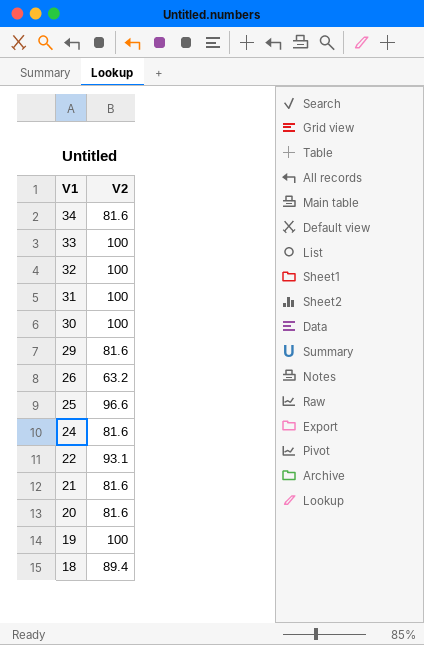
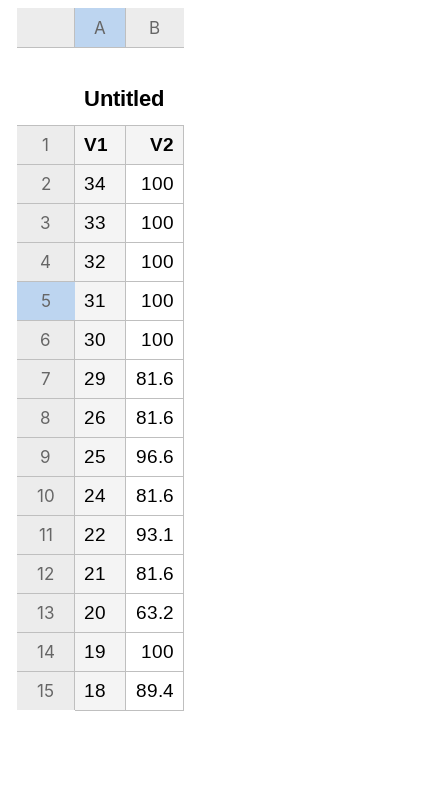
34 | V2: 81.6 -> 100
26 | V2: 63.2 -> 81.6
20 | V2: 81.6 -> 63.2

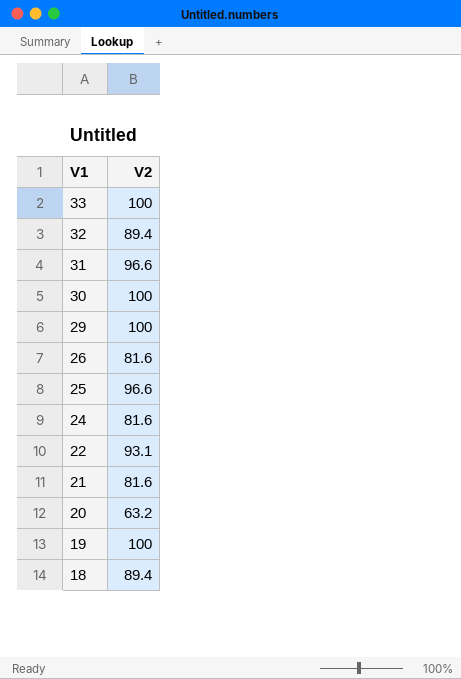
row 34: 100 -> none
32 | V2: 100 -> 89.4
31 | V2: 100 -> 96.6
29 | V2: 81.6 -> 100

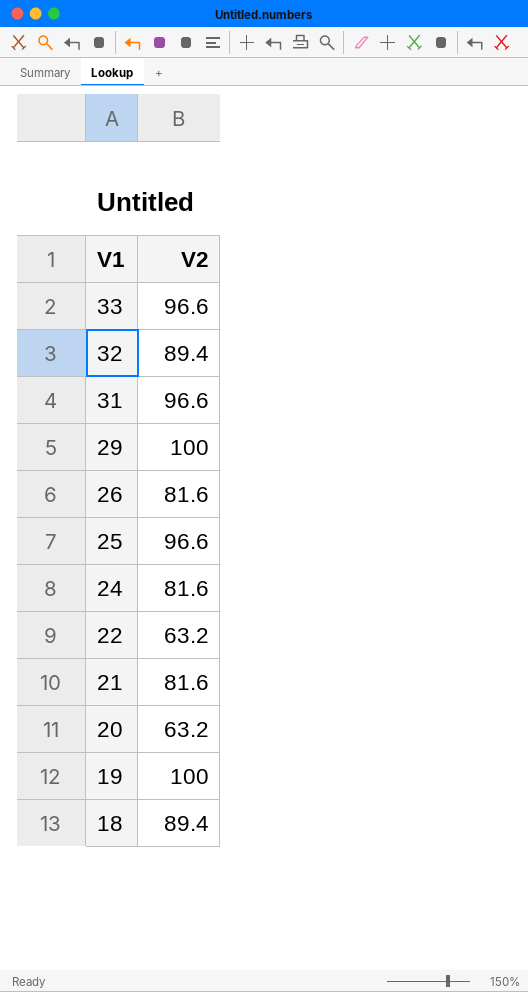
row 30: 100 -> none
33 | V2: 100 -> 96.6
22 | V2: 93.1 -> 63.2

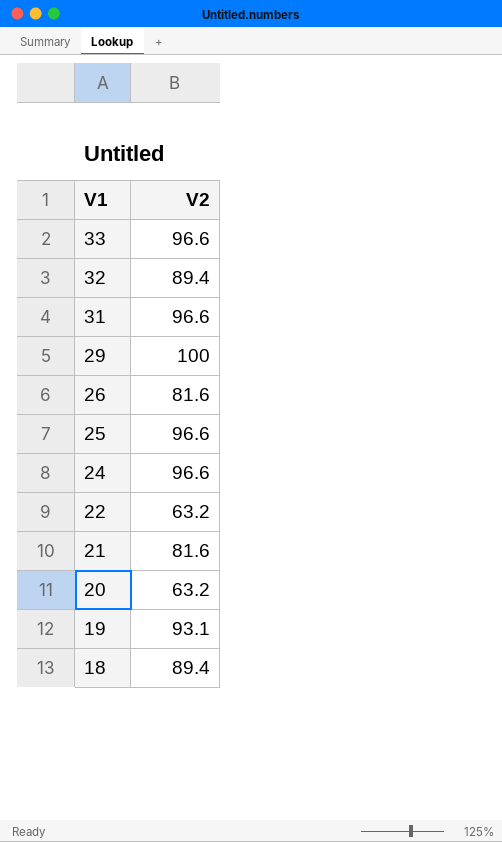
24 | V2: 81.6 -> 96.6
19 | V2: 100 -> 93.1

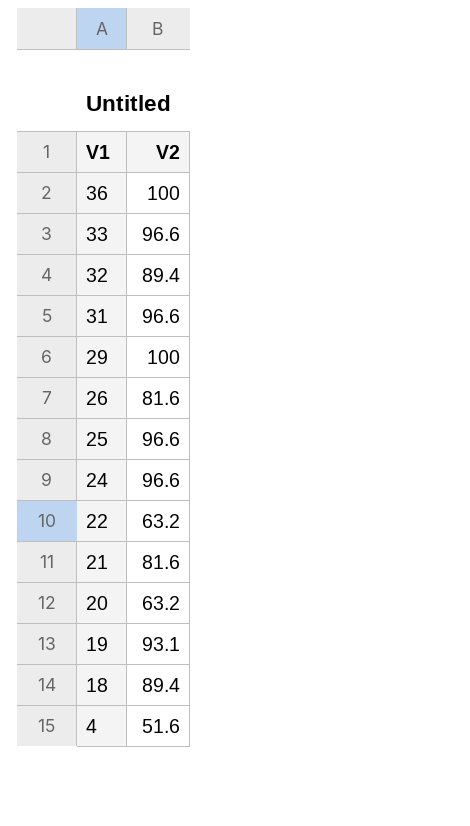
row 36: none -> 100
row 4: none -> 51.6

